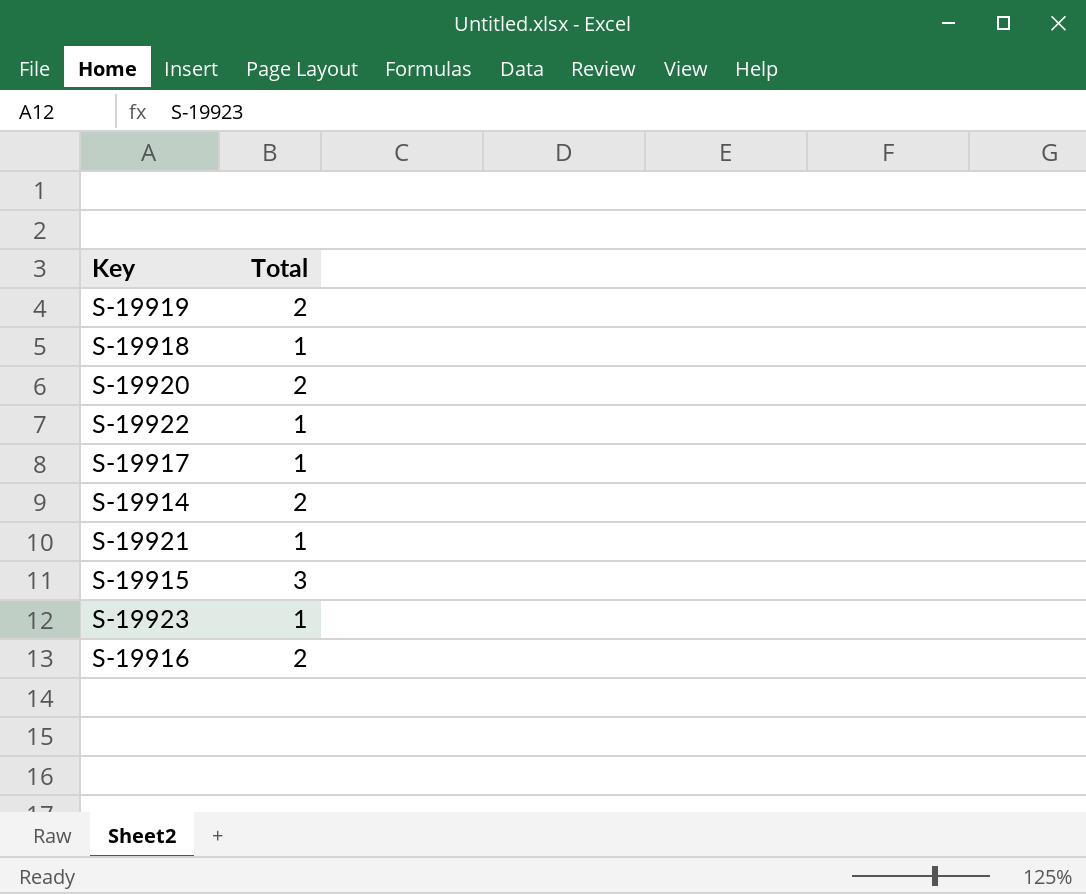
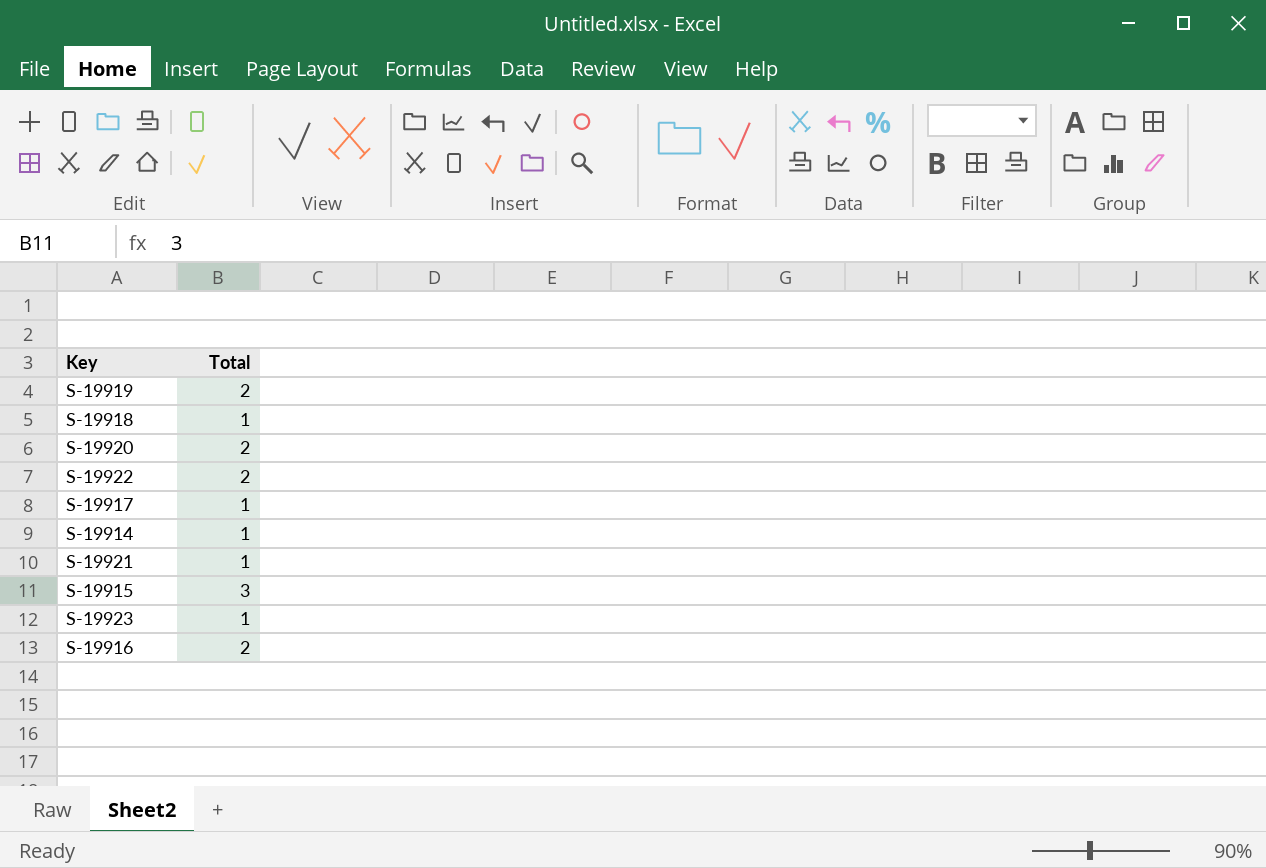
S-19922 | Total: 1 -> 2
S-19914 | Total: 2 -> 1

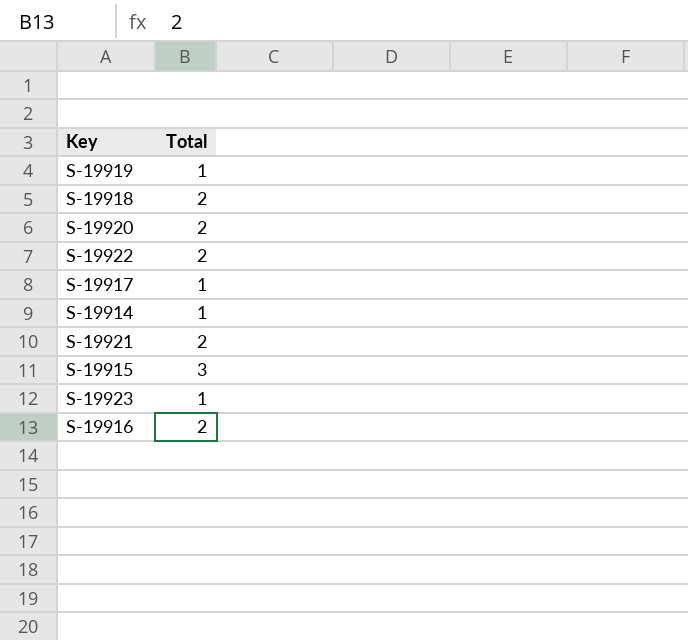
S-19919 | Total: 2 -> 1
S-19918 | Total: 1 -> 2
S-19921 | Total: 1 -> 2

